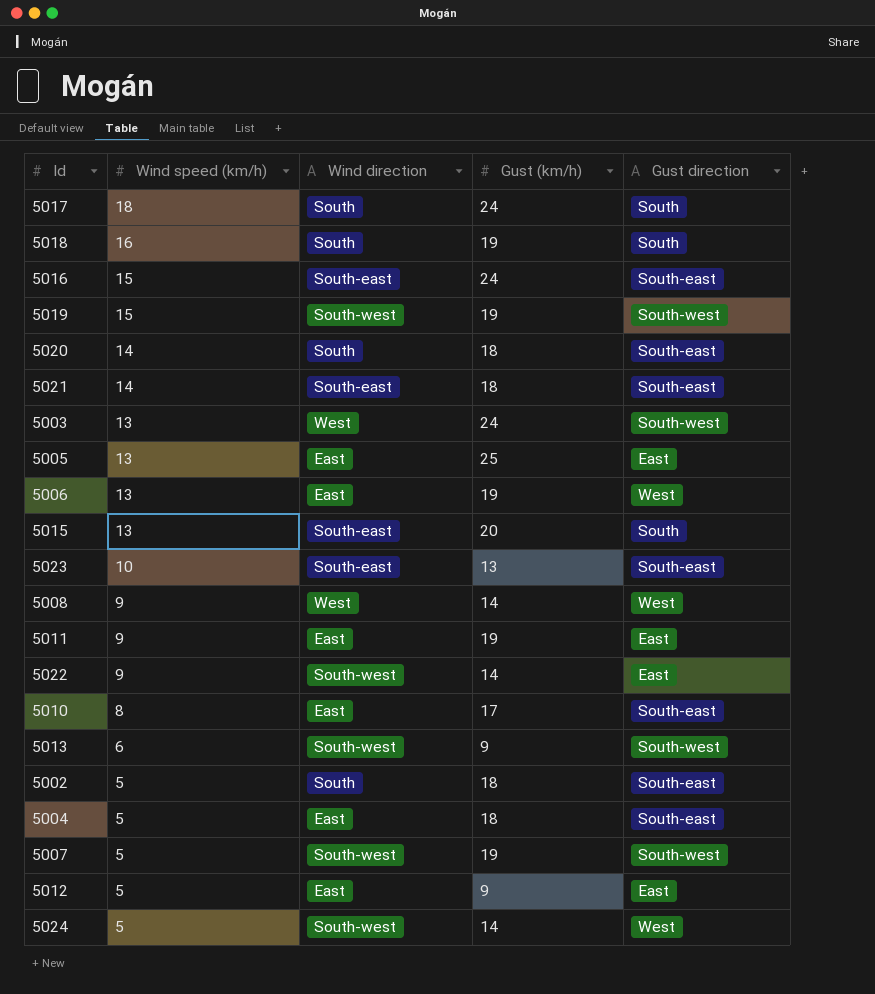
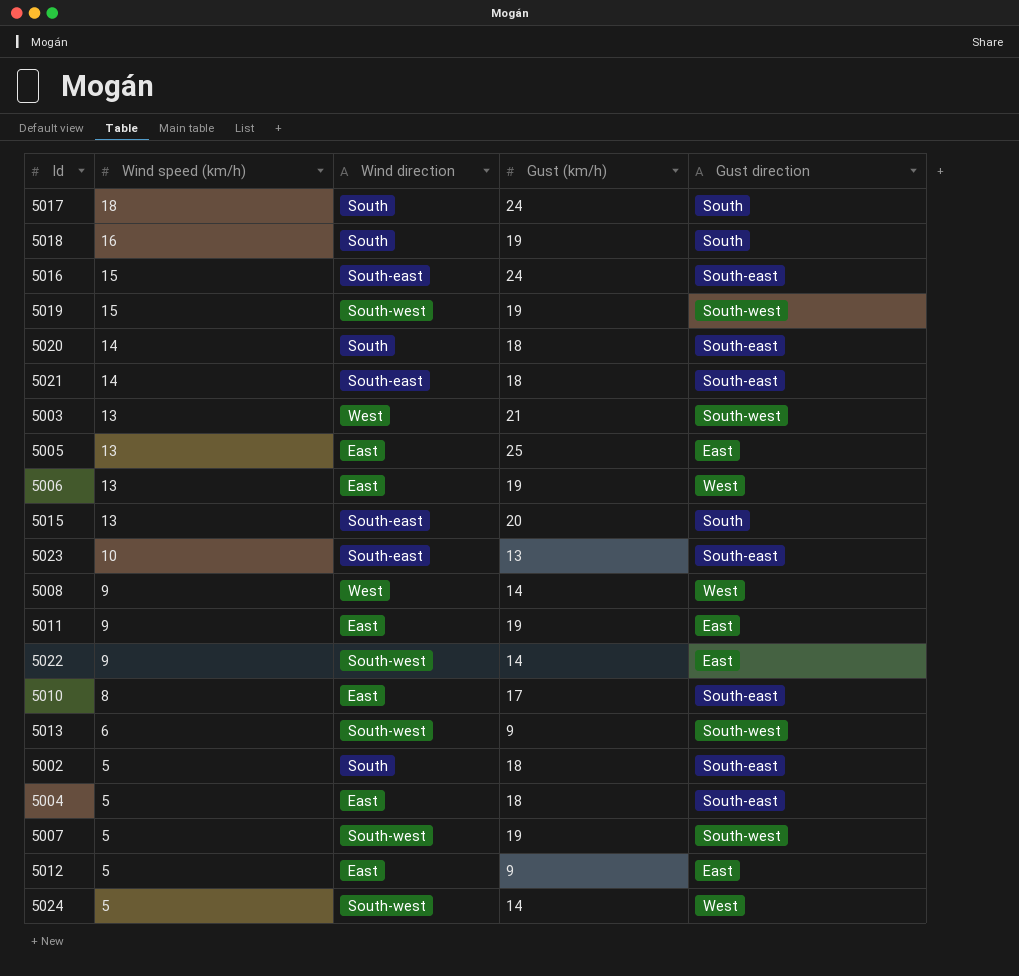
5003 | Gust (km/h): 24 -> 21

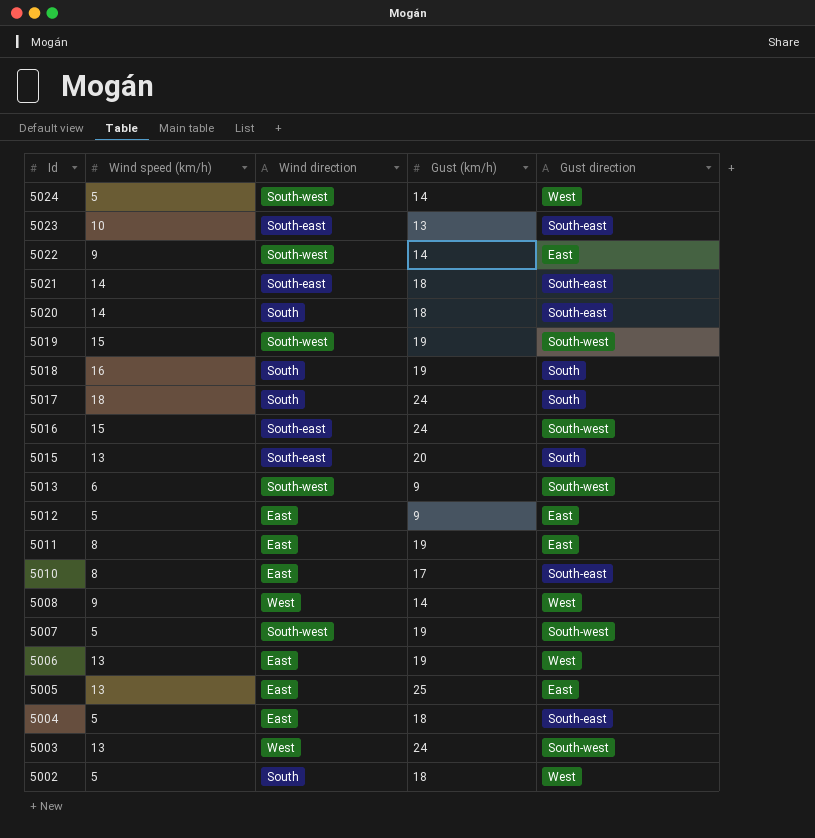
row order: Wind speed (km/h) descending -> Id descending
5016 | Gust direction: South-east -> South-west
5011 | Wind speed (km/h): 9 -> 8
5003 | Gust (km/h): 21 -> 24
5002 | Gust direction: South-east -> West

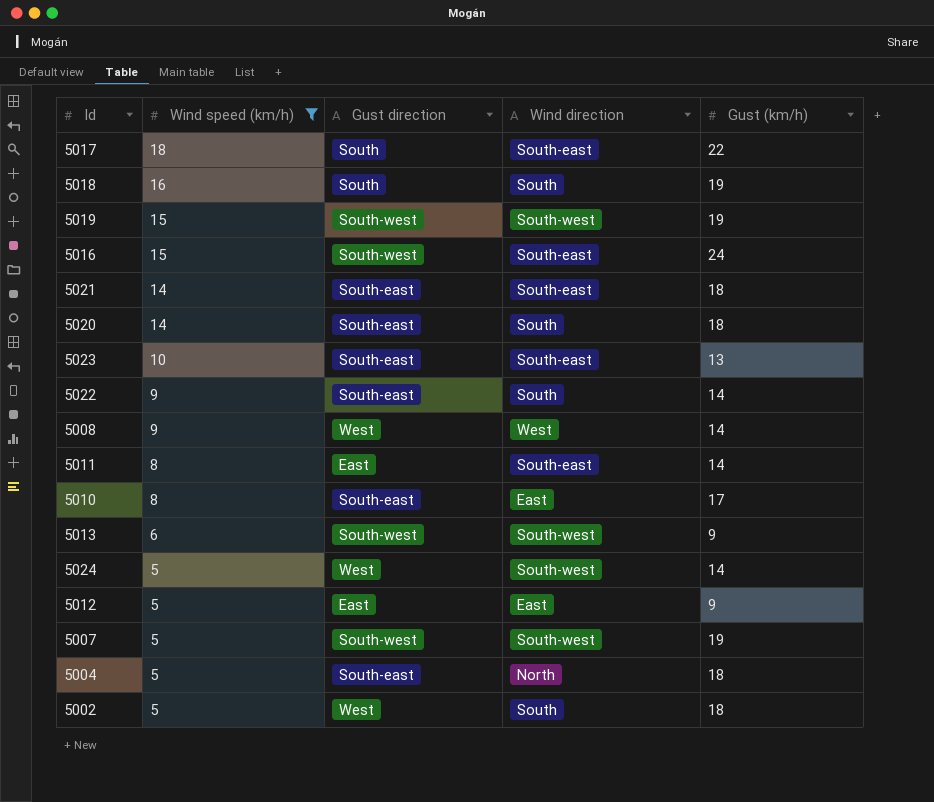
filter: none -> Wind speed (km/h) != 13
row order: Id descending -> Wind speed (km/h) descending
column Gust direction | position: 5 -> 3
5017 | Wind direction: South -> South-east
5017 | Gust (km/h): 24 -> 22
5022 | Gust direction: East -> South-east
5022 | Wind direction: South-west -> South
5011 | Wind direction: East -> South-east
5011 | Gust (km/h): 19 -> 14
5004 | Wind direction: East -> North

